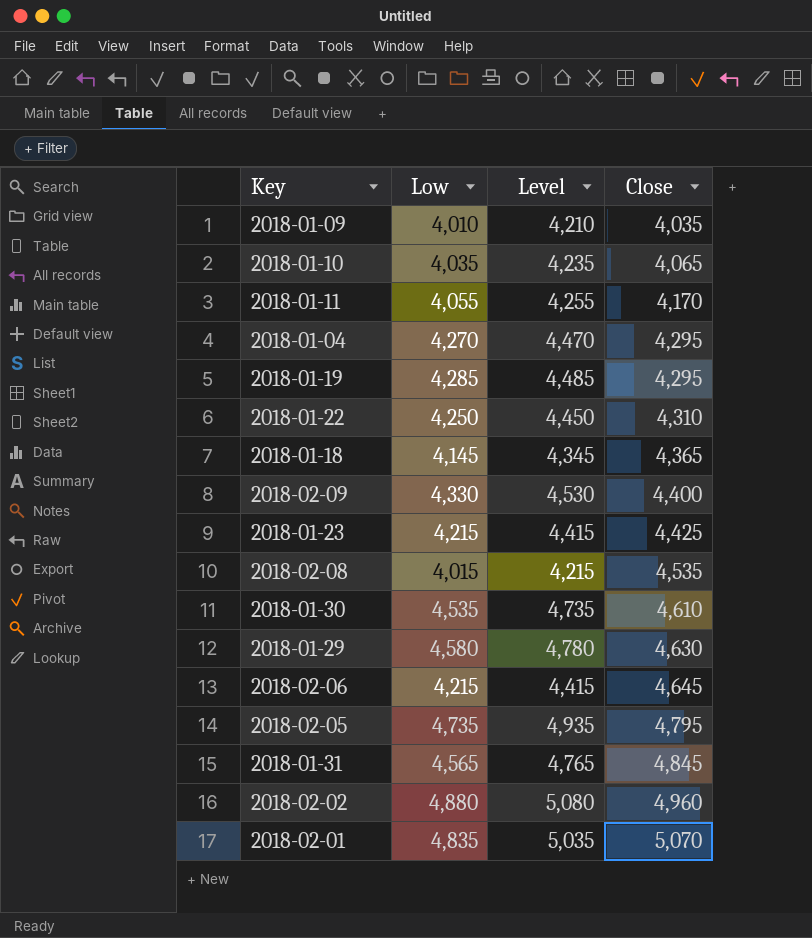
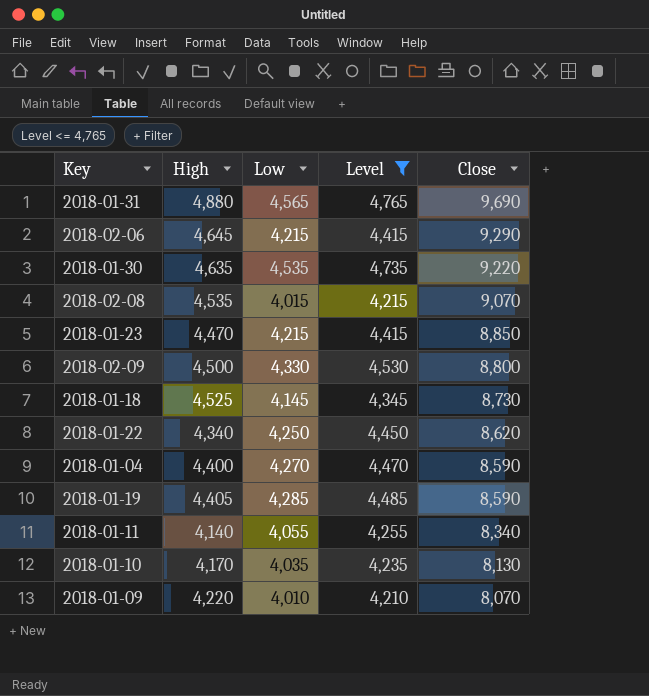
filter: none -> Level <= 4,765
row order: Close ascending -> Close descending
column High | position: none -> 2
2018-01-31 | Close: 4,845 -> 9,690
2018-02-06 | Close: 4,645 -> 9,290
2018-01-30 | Close: 4,610 -> 9,220
2018-02-08 | Close: 4,535 -> 9,070
2018-01-23 | Close: 4,425 -> 8,850
2018-02-09 | Close: 4,400 -> 8,800
2018-01-18 | Close: 4,365 -> 8,730
2018-01-22 | Close: 4,310 -> 8,620
2018-01-04 | Close: 4,295 -> 8,590
2018-01-19 | Close: 4,295 -> 8,590
2018-01-11 | Close: 4,170 -> 8,340
2018-01-10 | Close: 4,065 -> 8,130
2018-01-09 | Close: 4,035 -> 8,070

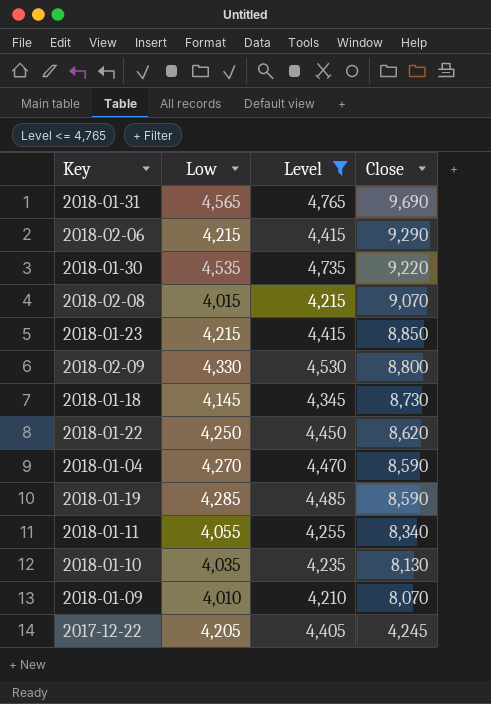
column High | position: 2 -> none
row 2017-12-22: none -> 4,205 | 4,405 | 4,245

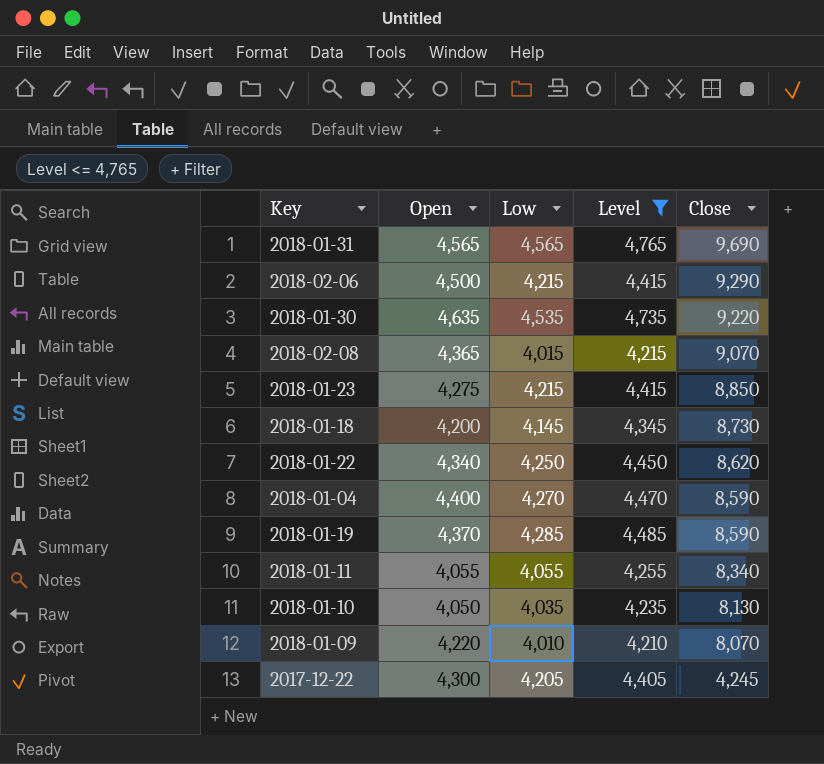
column Open | position: none -> 2
row 2018-02-09: 4,330 | 4,530 | 8,800 -> none

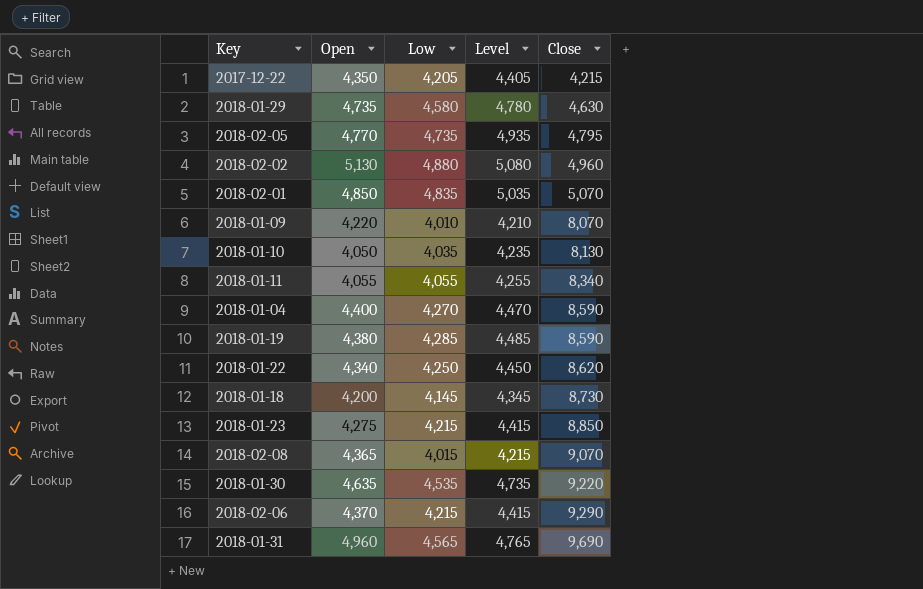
filter: Level <= 4,765 -> none
row order: Close descending -> Close ascending
2017-12-22 | Open: 4,300 -> 4,350
2017-12-22 | Close: 4,245 -> 4,215
2018-01-19 | Open: 4,370 -> 4,380
2018-02-06 | Open: 4,500 -> 4,370
2018-01-31 | Open: 4,565 -> 4,960

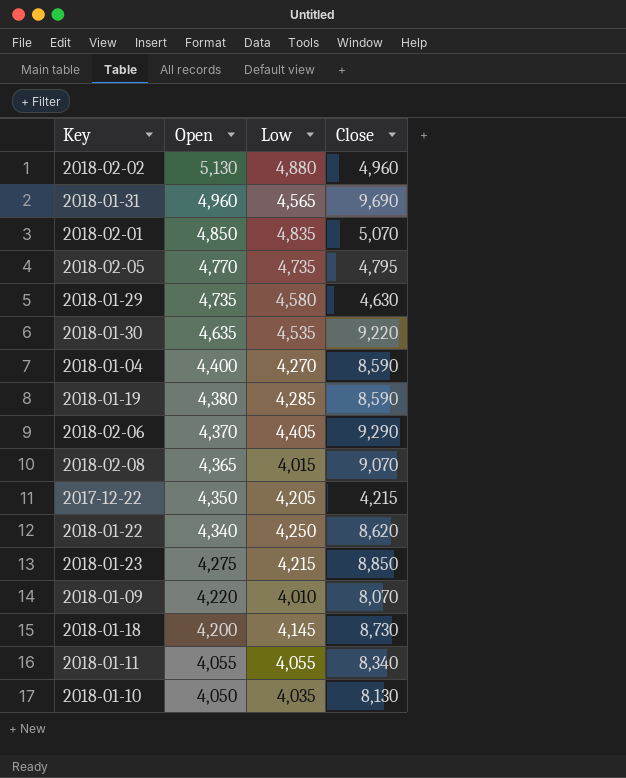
row order: Close ascending -> Open descending
column Level | formula: [Low] + 200 -> none
2018-02-06 | Low: 4,215 -> 4,405

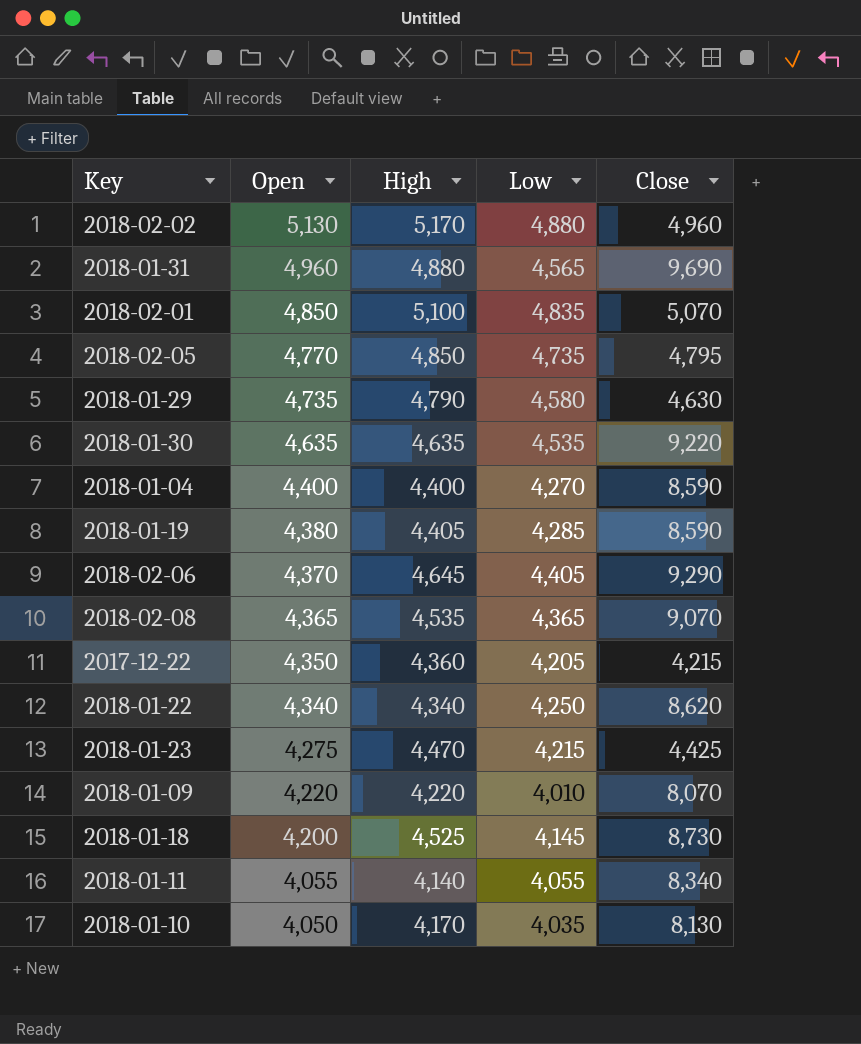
column High | position: none -> 3
2018-02-08 | Low: 4,015 -> 4,365
2018-01-23 | Close: 8,850 -> 4,425

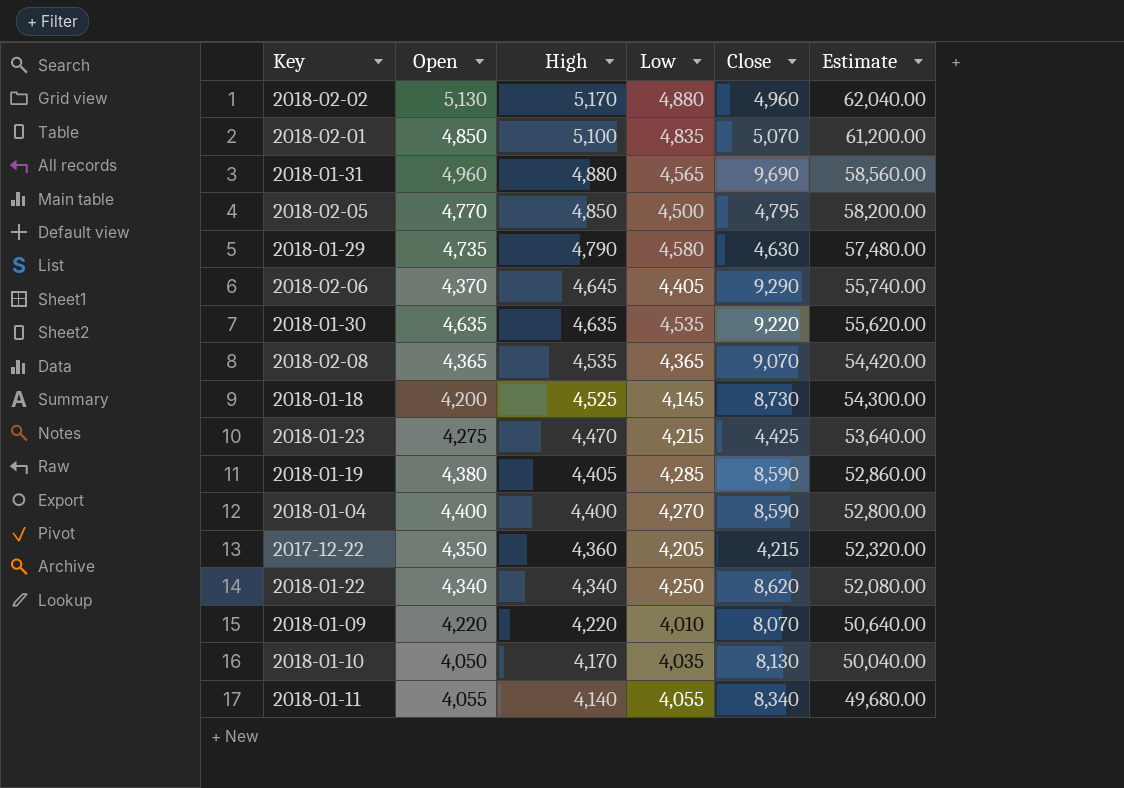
row order: Open descending -> High descending
column Estimate | formula: none -> [High] * 12
2018-02-05 | Low: 4,735 -> 4,500

